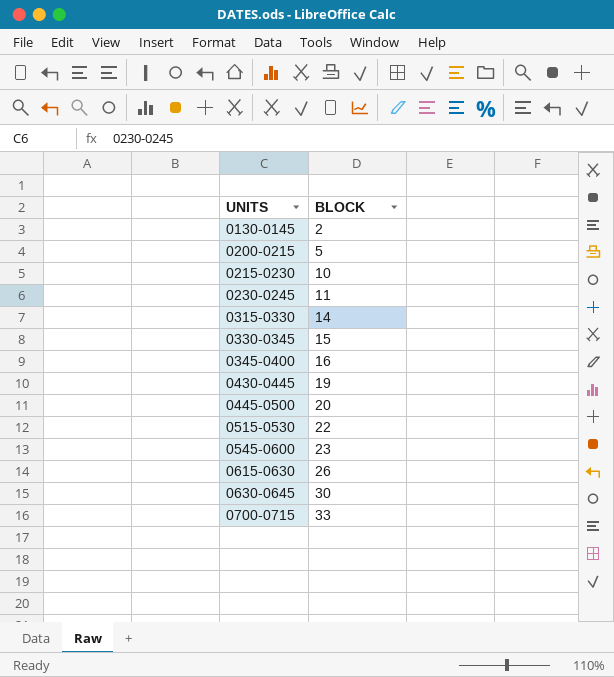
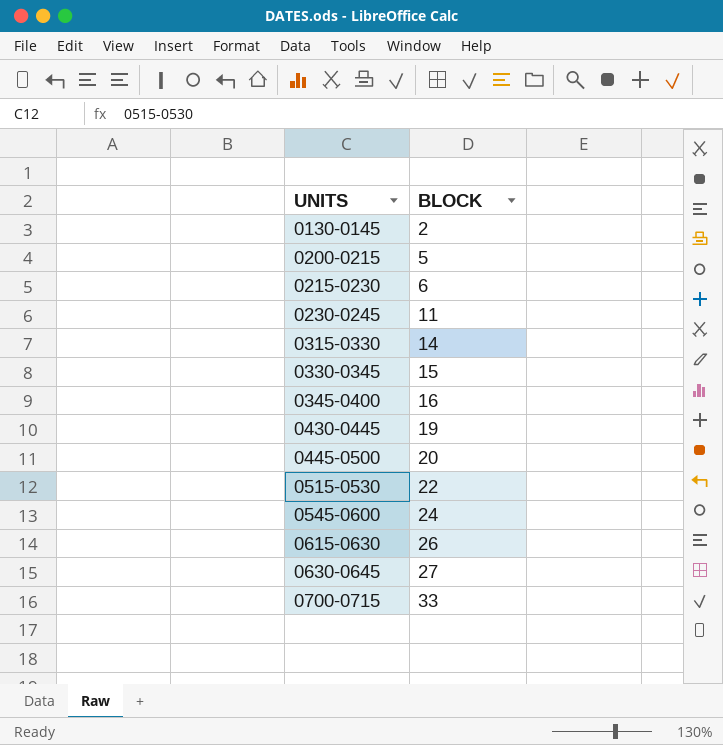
0215-0230 | BLOCK: 10 -> 6
0545-0600 | BLOCK: 23 -> 24
0630-0645 | BLOCK: 30 -> 27

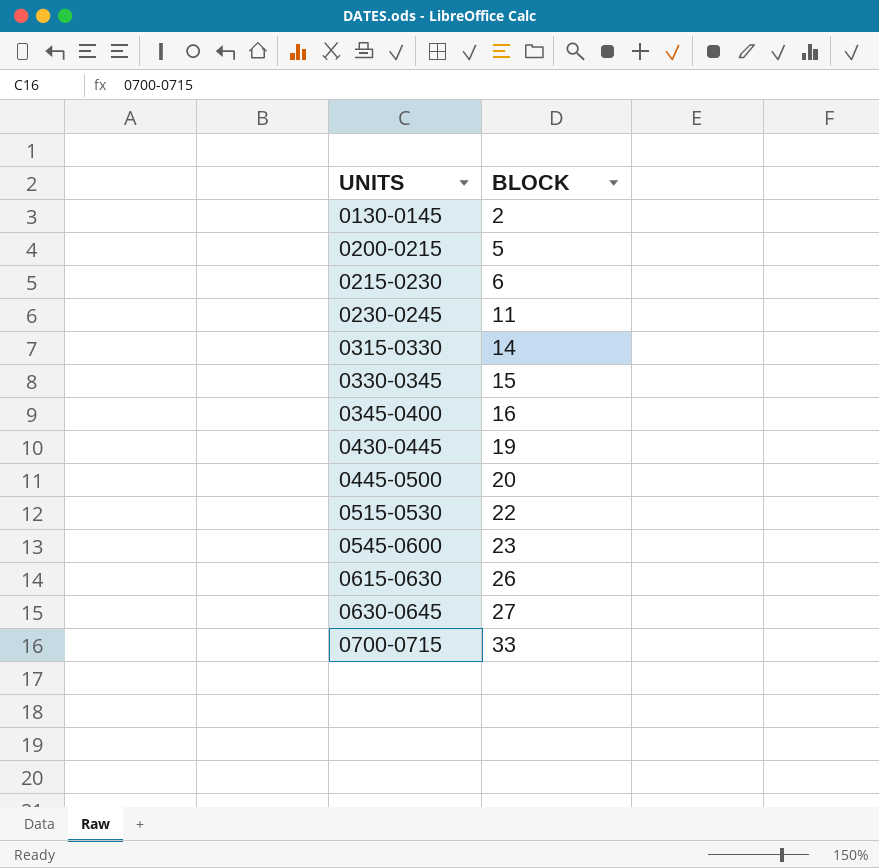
0545-0600 | BLOCK: 24 -> 23

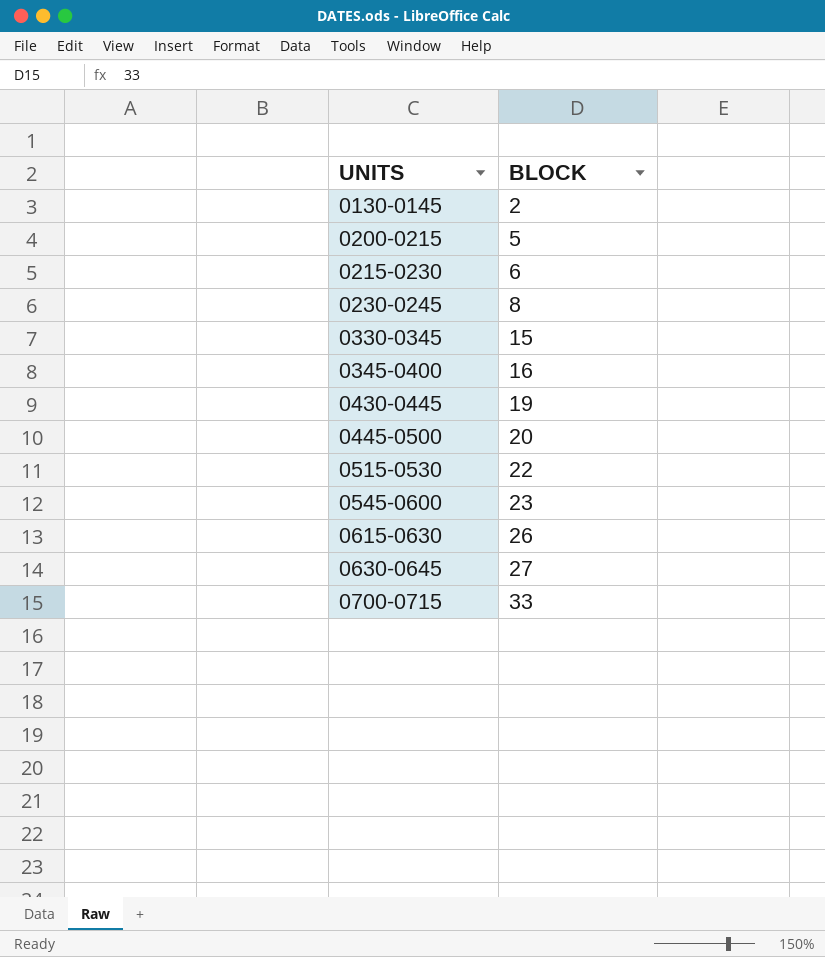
row 0315-0330: 14 -> none
0230-0245 | BLOCK: 11 -> 8

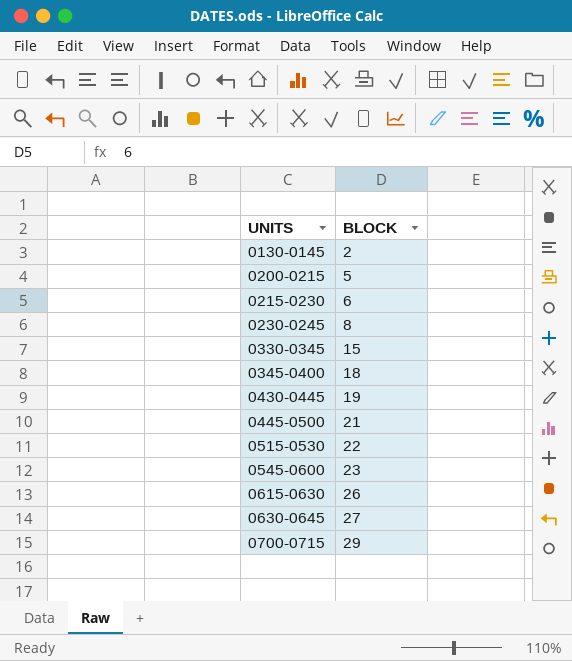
0345-0400 | BLOCK: 16 -> 18
0445-0500 | BLOCK: 20 -> 21
0700-0715 | BLOCK: 33 -> 29

